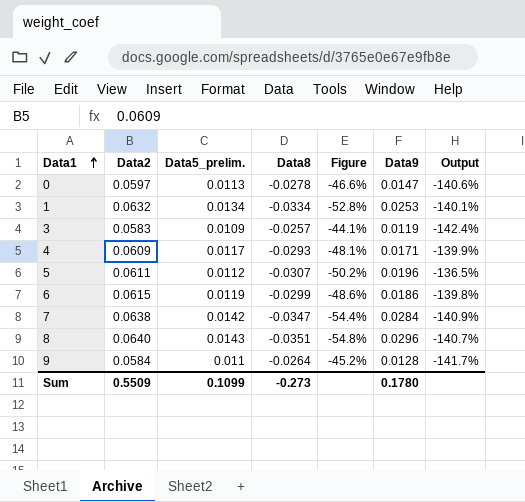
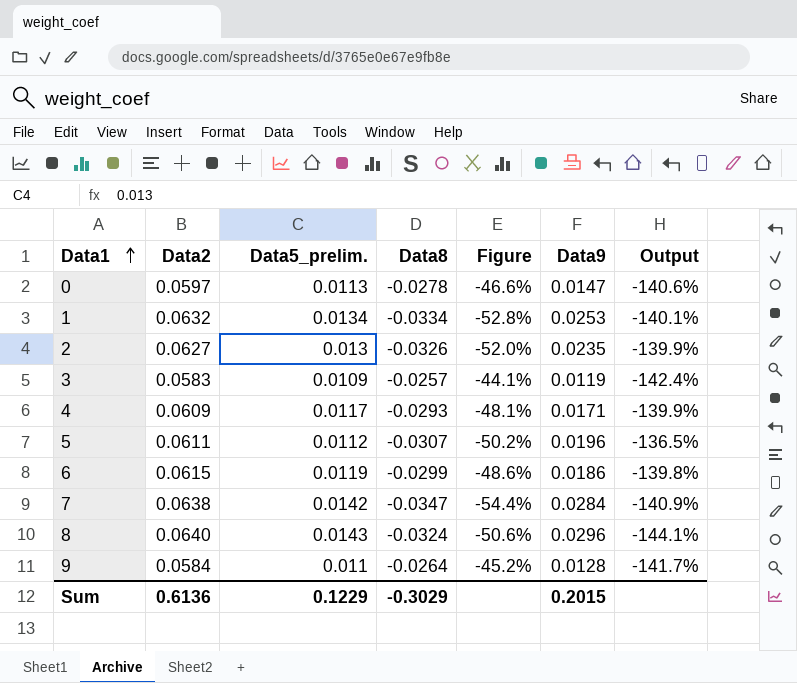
row 2: none -> 0.0627 | 0.013 | -0.0326 | -52.0% | 0.0235 | -139.9%
8 | Data8: -0.0351 -> -0.0324
8 | Figure: -54.8% -> -50.6%
8 | Output: -140.7% -> -144.1%
Sum | Data2: 0.5509 -> 0.6136
Sum | Data5_prelim.: 0.1099 -> 0.1229
Sum | Data8: -0.273 -> -0.3029
Sum | Data9: 0.1780 -> 0.2015

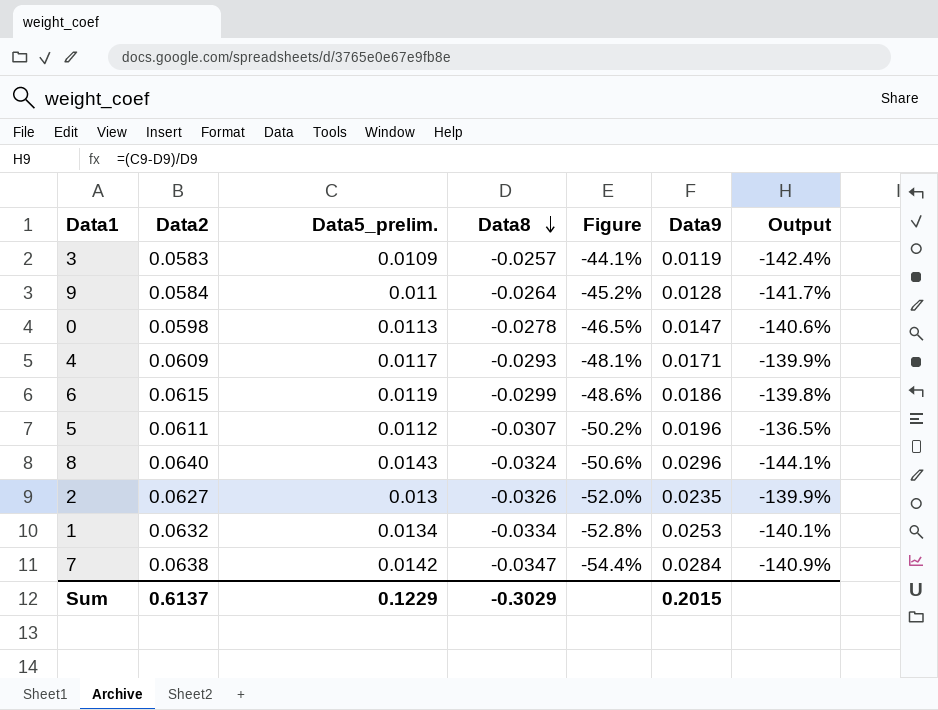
row order: Data1 ascending -> Data8 descending
0 | Data2: 0.0597 -> 0.0598
0 | Figure: -46.6% -> -46.5%
Sum | Data2: 0.6136 -> 0.6137

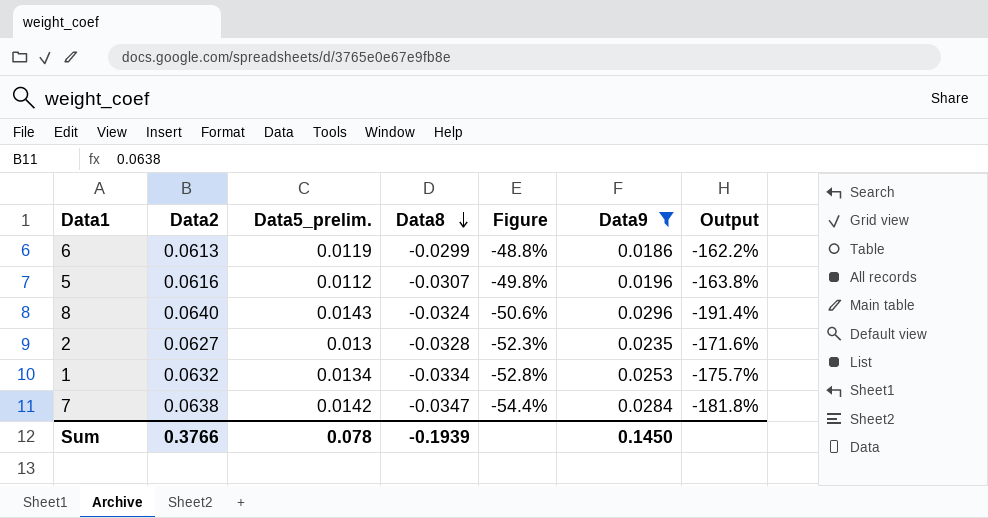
filter: none -> Data9 >= 0.0186
column Output | formula: ([Data5_prelim.] - [Data8]) / [Data8] -> ([Data9] - [Data8]) / [Data8]
6 | Data2: 0.0615 -> 0.0613
6 | Figure: -48.6% -> -48.8%
5 | Data2: 0.0611 -> 0.0616
5 | Figure: -50.2% -> -49.8%
2 | Data8: -0.0326 -> -0.0328
2 | Figure: -52.0% -> -52.3%
Sum | Data2: 0.6137 -> 0.3766
Sum | Data5_prelim.: 0.1229 -> 0.078
Sum | Data8: -0.3029 -> -0.1939
Sum | Data9: 0.2015 -> 0.1450

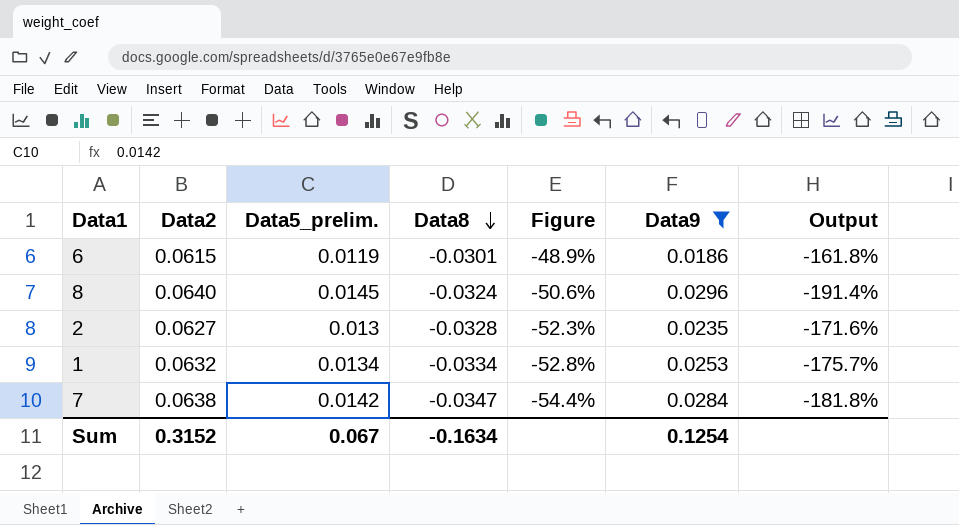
row 5: 0.0616 | 0.0112 | -0.0307 | -49.8% | 0.0196 | -163.8% -> none
6 | Data2: 0.0613 -> 0.0615
6 | Data8: -0.0299 -> -0.0301
6 | Figure: -48.8% -> -48.9%
6 | Output: -162.2% -> -161.8%
8 | Data5_prelim.: 0.0143 -> 0.0145
Sum | Data2: 0.3766 -> 0.3152
Sum | Data5_prelim.: 0.078 -> 0.067
Sum | Data8: -0.1939 -> -0.1634
Sum | Data9: 0.1450 -> 0.1254

